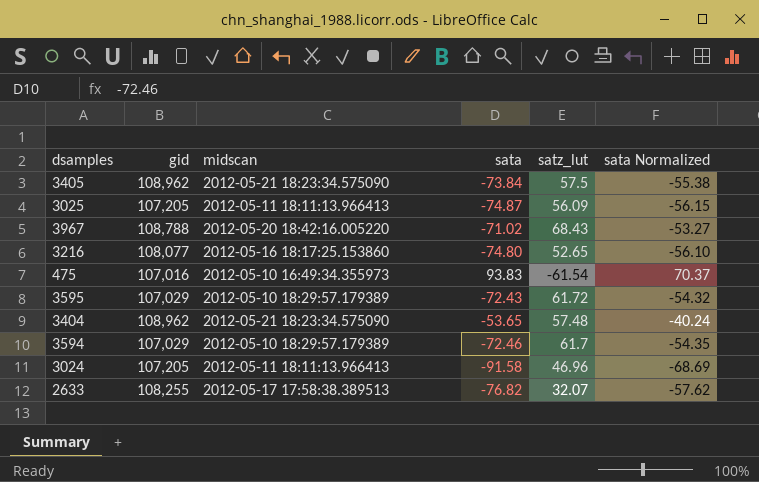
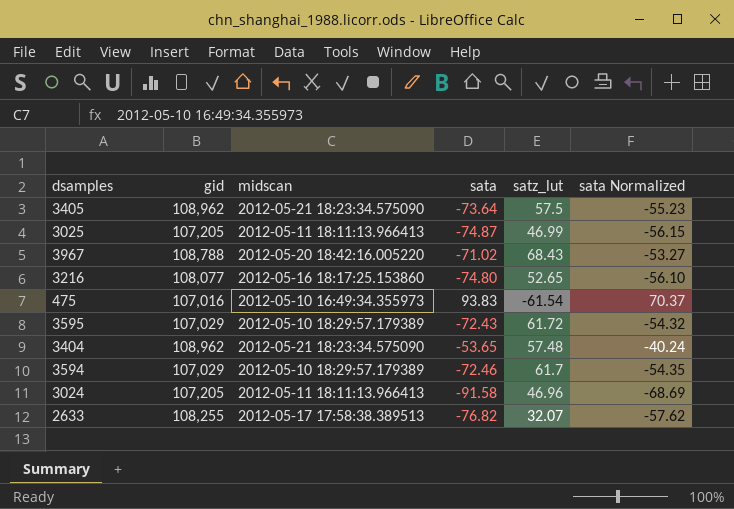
3405 | sata: -73.84 -> -73.64
3405 | sata Normalized: -55.38 -> -55.23
3025 | satz_lut: 56.09 -> 46.99

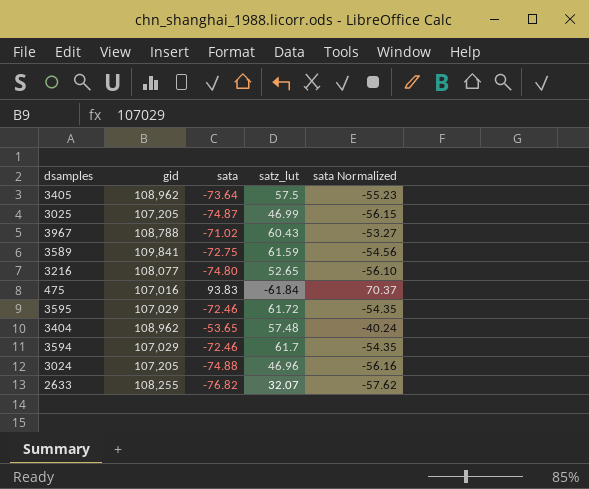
column midscan | position: 3 -> none
3967 | satz_lut: 68.43 -> 60.43
row 3589: none -> 109,841 | -72.75 | 61.59 | -54.56
475 | satz_lut: -61.54 -> -61.84
3595 | sata: -72.43 -> -72.46
3595 | sata Normalized: -54.32 -> -54.35
3024 | sata: -91.58 -> -74.88
3024 | sata Normalized: -68.69 -> -56.16

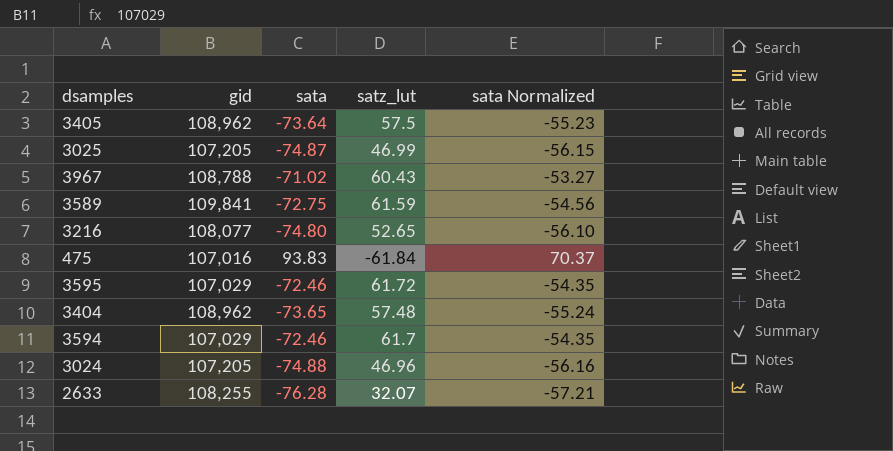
3404 | sata: -53.65 -> -73.65
3404 | sata Normalized: -40.24 -> -55.24
2633 | sata: -76.82 -> -76.28
2633 | sata Normalized: -57.62 -> -57.21

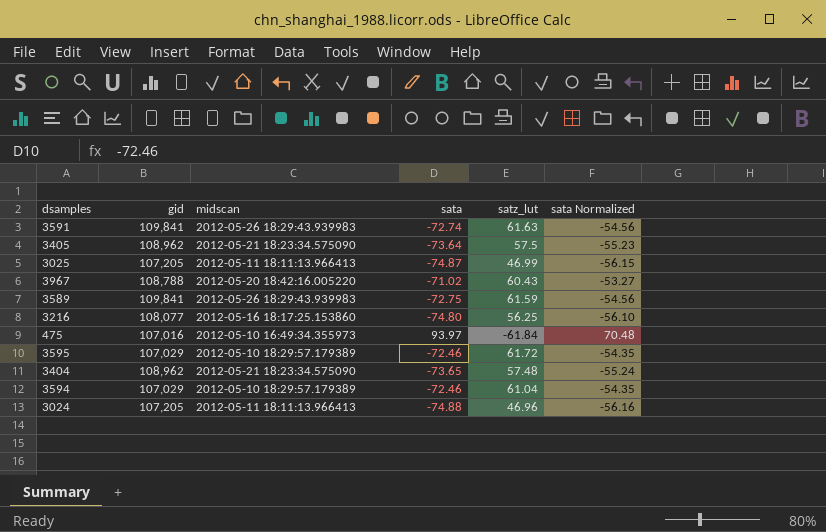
column midscan | position: none -> 3
row 2633: 108,255 | -76.28 | 32.07 | -57.21 -> none
row 3591: none -> 109,841 | 2012-05-26 18:29:43.939983 | -72.74 | 61.63 | -54.56
3216 | satz_lut: 52.65 -> 56.25
475 | sata: 93.83 -> 93.97
475 | sata Normalized: 70.37 -> 70.48
3594 | satz_lut: 61.7 -> 61.04

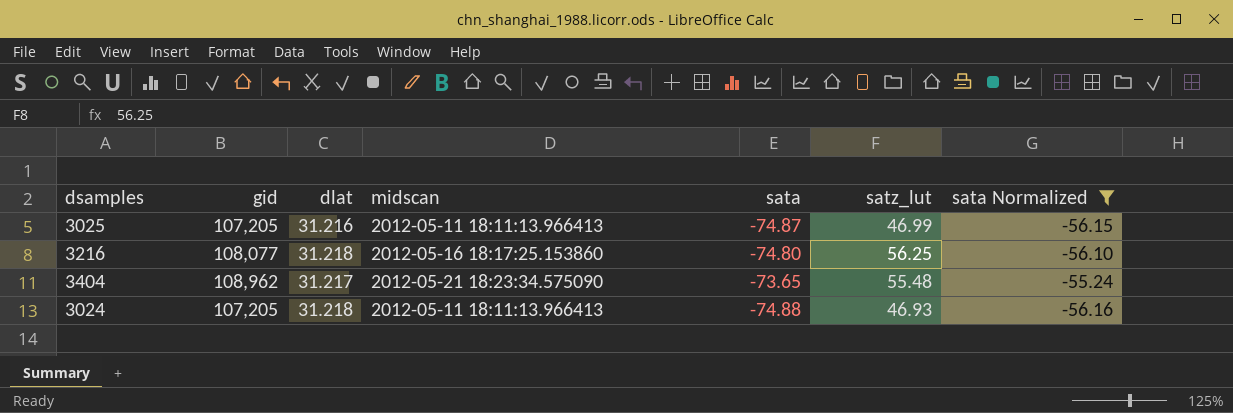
filter: none -> sata Normalized <= -55.24
column dlat | position: none -> 3
3404 | satz_lut: 57.48 -> 55.48
3024 | satz_lut: 46.96 -> 46.93

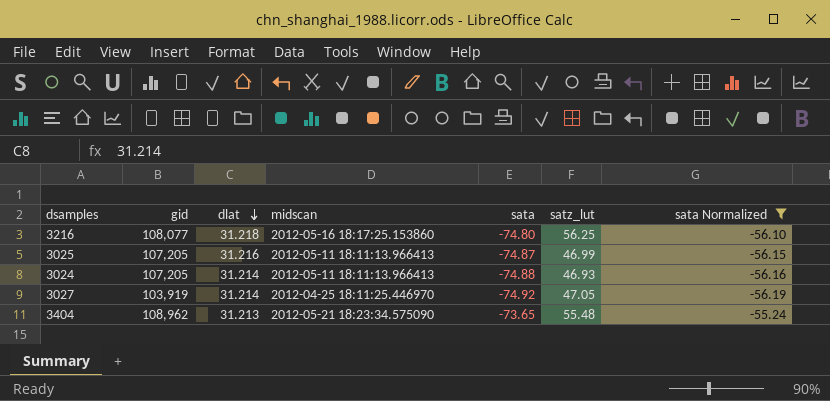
row order: none -> dlat descending
3024 | dlat: 31.218 -> 31.214
row 3027: none -> 103,919 | 31.214 | 2012-04-25 18:11:25.446970 | -74.92 | 47.05 | -56.19
3404 | dlat: 31.217 -> 31.213

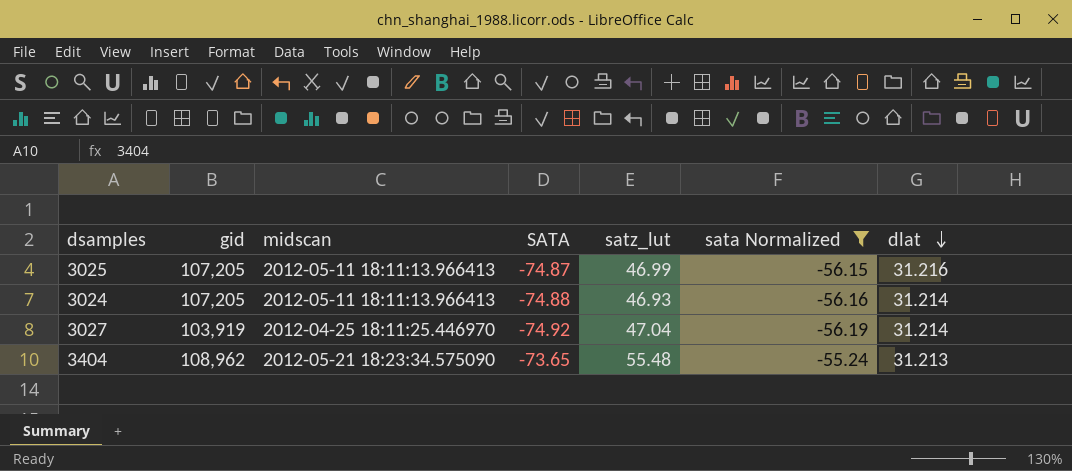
column name: sata -> SATA
column dlat | position: 3 -> 7
row 3216: 108,077 | 31.218 | 2012-05-16 18:17:25.153860 | -74.80 | 56.25 | -56.10 -> none
3027 | satz_lut: 47.05 -> 47.04

